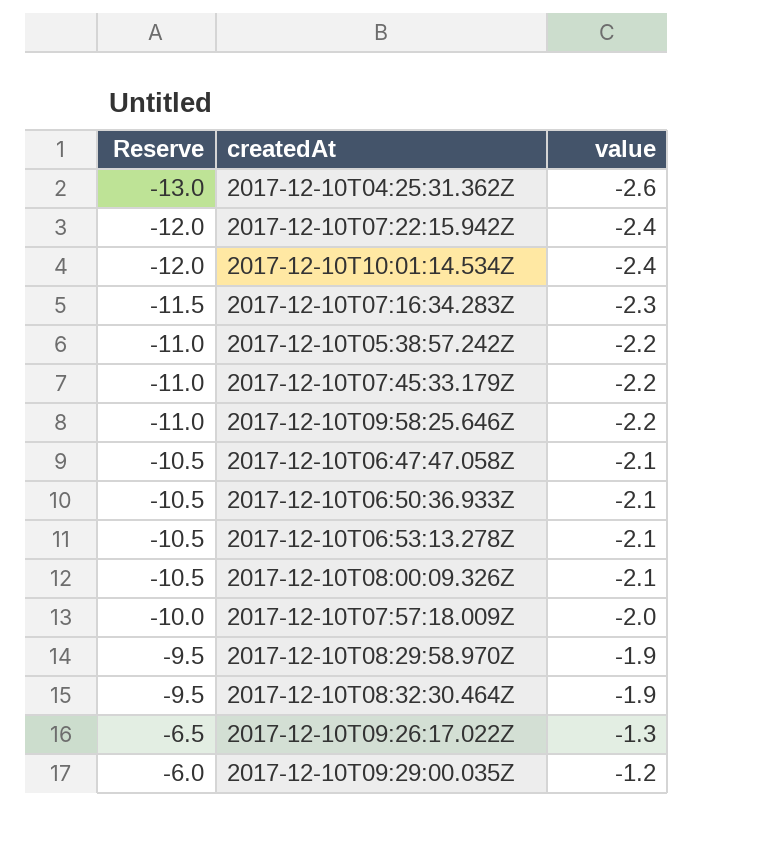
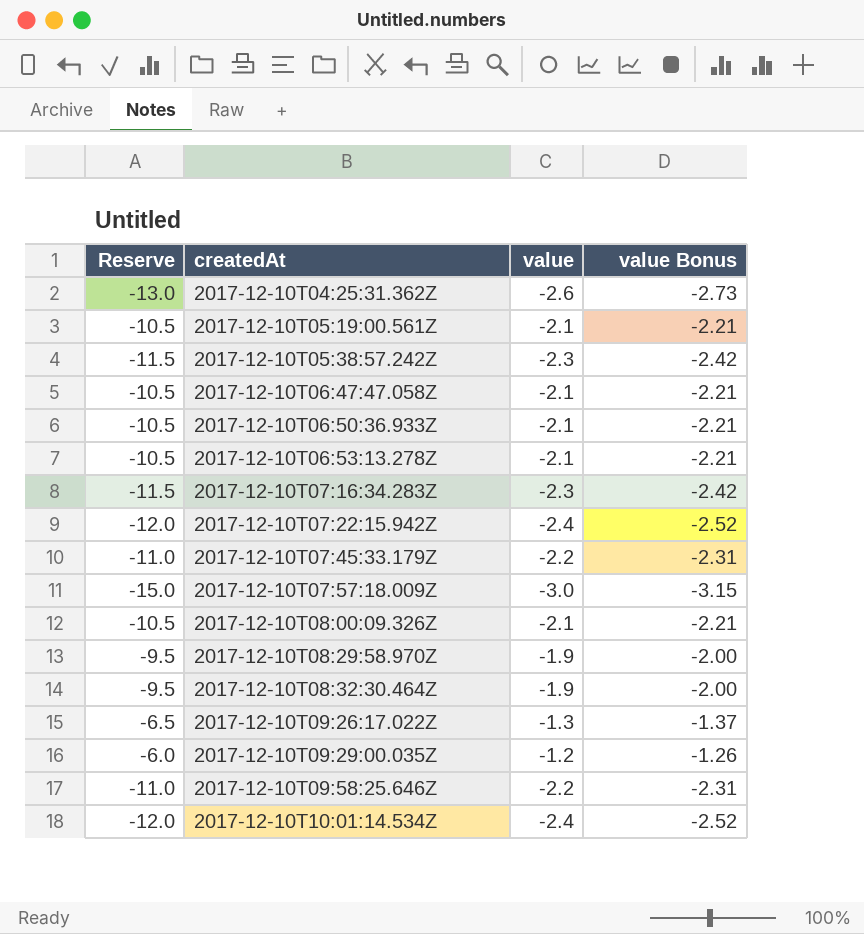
row order: Reserve ascending -> createdAt ascending
column value Bonus | formula: none -> [value] * 1.05
row 2017-12-10T05:19:00.561Z: none -> -10.5 | -2.1 | -2.21
2017-12-10T05:38:57.242Z | Reserve: -11.0 -> -11.5
2017-12-10T05:38:57.242Z | value: -2.2 -> -2.3
2017-12-10T07:57:18.009Z | Reserve: -10.0 -> -15.0
2017-12-10T07:57:18.009Z | value: -2.0 -> -3.0

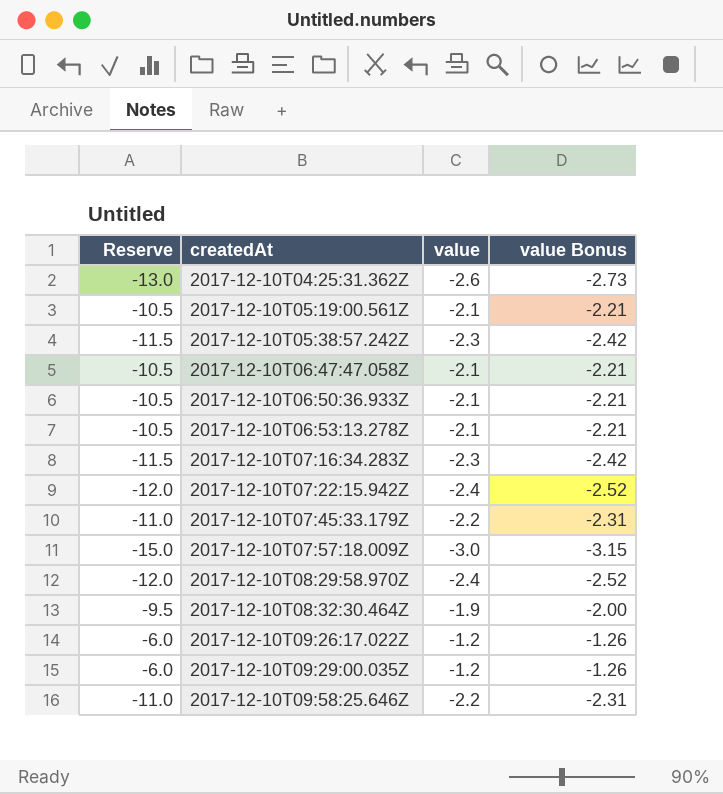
row 2017-12-10T08:00:09.326Z: -10.5 | -2.1 | -2.21 -> none
row 2017-12-10T10:01:14.534Z: -12.0 | -2.4 | -2.52 -> none
2017-12-10T08:29:58.970Z | Reserve: -9.5 -> -12.0
2017-12-10T08:29:58.970Z | value: -1.9 -> -2.4
2017-12-10T08:29:58.970Z | value Bonus: -2.00 -> -2.52
2017-12-10T09:26:17.022Z | Reserve: -6.5 -> -6.0
2017-12-10T09:26:17.022Z | value: -1.3 -> -1.2
2017-12-10T09:26:17.022Z | value Bonus: -1.37 -> -1.26

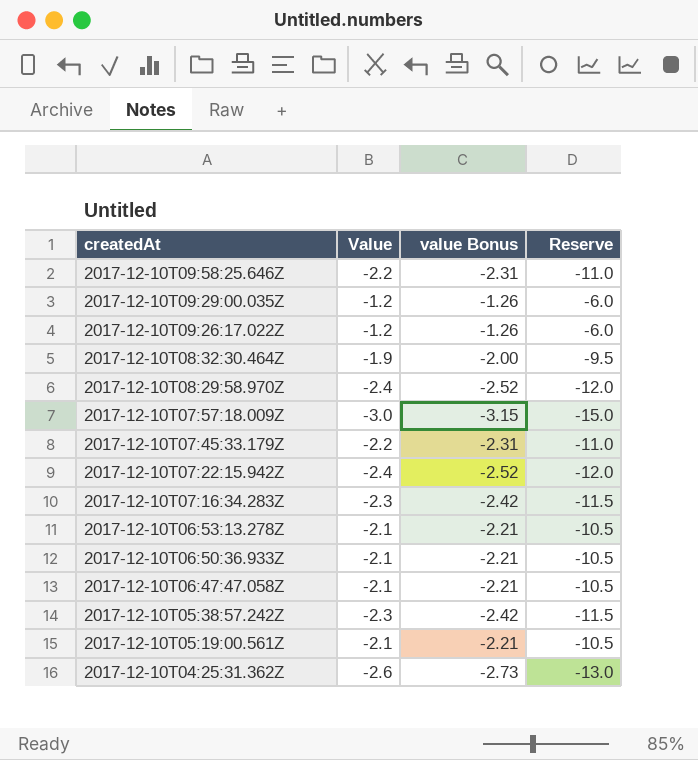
row order: createdAt ascending -> createdAt descending
column name: value -> Value
column Reserve | position: 1 -> 4

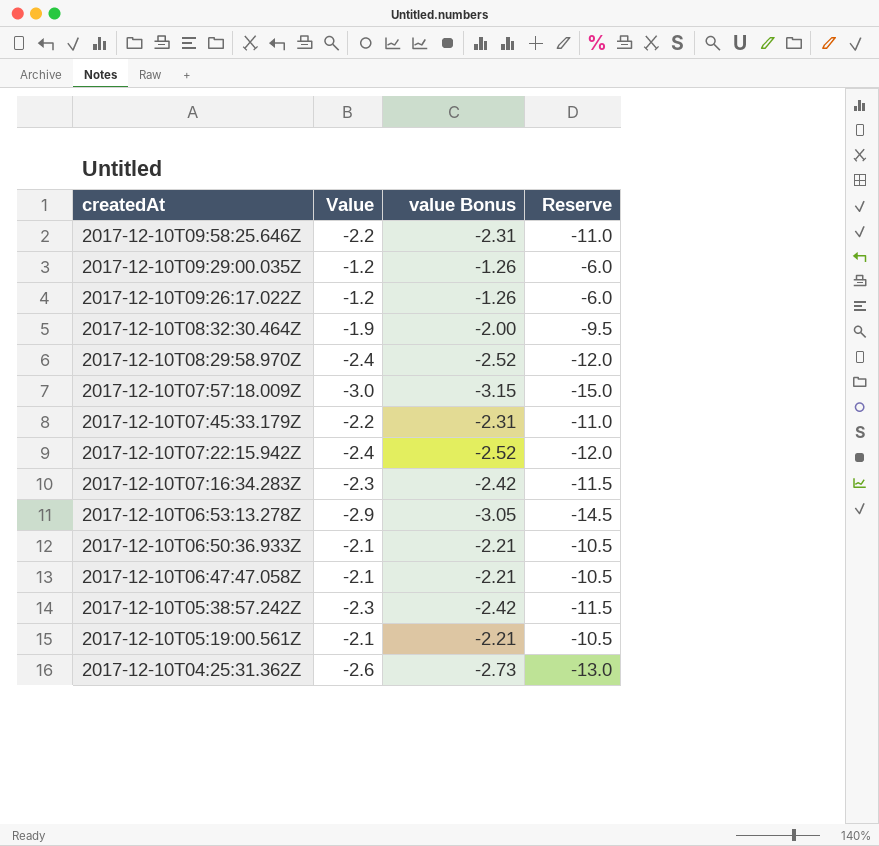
2017-12-10T06:53:13.278Z | Value: -2.1 -> -2.9
2017-12-10T06:53:13.278Z | value Bonus: -2.21 -> -3.05
2017-12-10T06:53:13.278Z | Reserve: -10.5 -> -14.5

